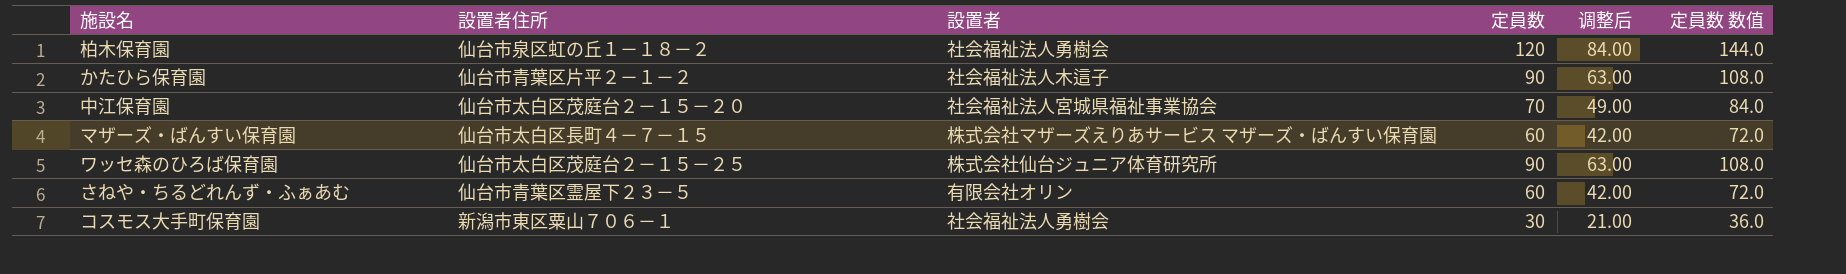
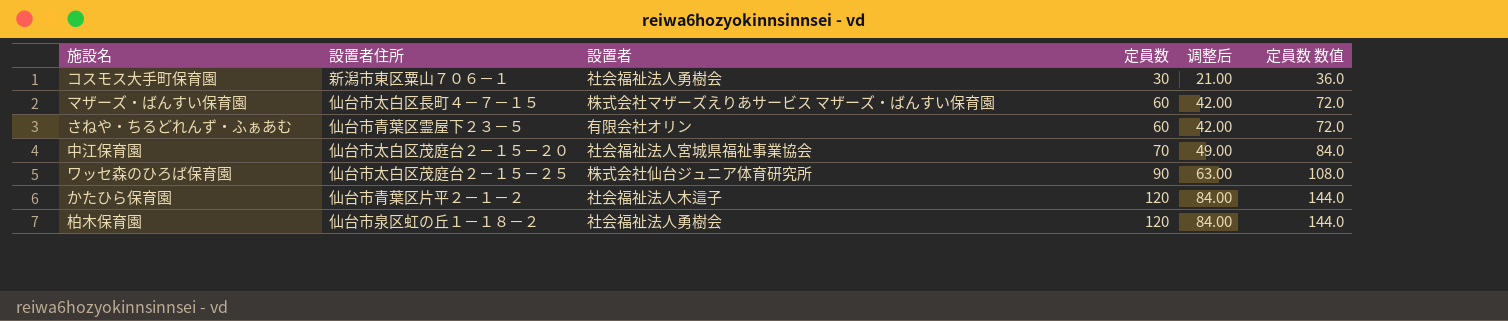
row order: none -> 定員数 ascending
かたひら保育園 | 定員数: 90 -> 120
かたひら保育園 | 调整后: 63.00 -> 84.00
かたひら保育園 | 定員数 数值: 108.0 -> 144.0

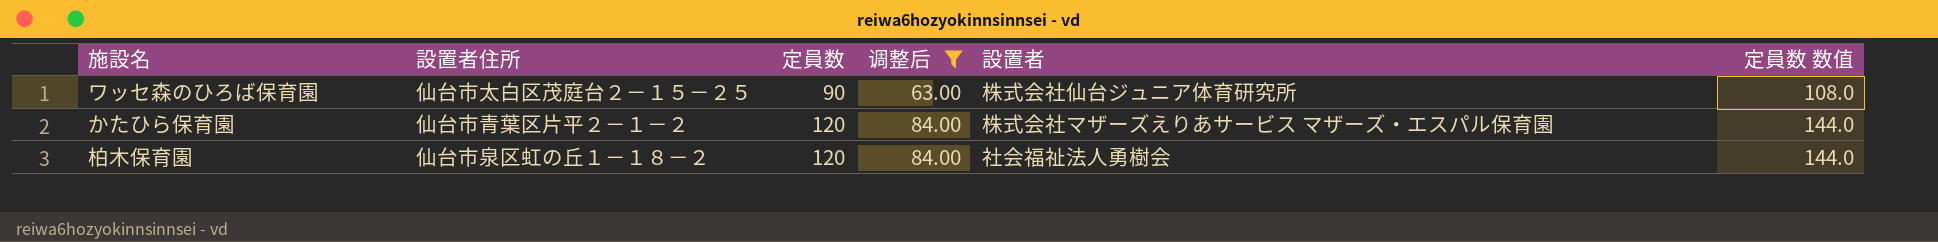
filter: none -> 调整后 >= 63.00
column 設置者 | position: 3 -> 5
かたひら保育園 | 設置者: 社会福祉法人木這子 -> 株式会社マザーズえりあサービス マザーズ・エスパル保育園

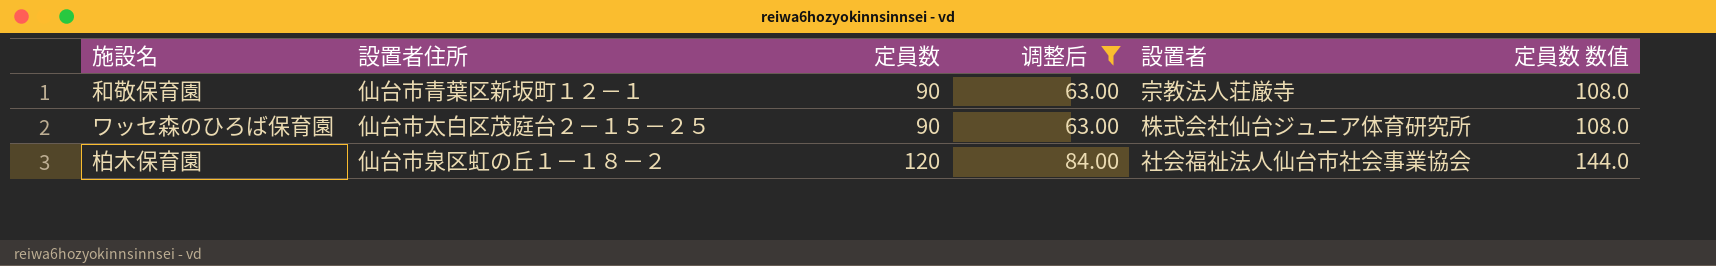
row かたひら保育園: 仙台市青葉区片平２－１－２ | 120 | 84.00 | 株式会社マザーズえりあサービス マザーズ・エスパル保育園 | 144.0 -> none
row 和敬保育園: none -> 仙台市青葉区新坂町１２－１ | 90 | 63.00 | 宗教法人荘厳寺 | 108.0
柏木保育園 | 設置者: 社会福祉法人勇樹会 -> 社会福祉法人仙台市社会事業協会

